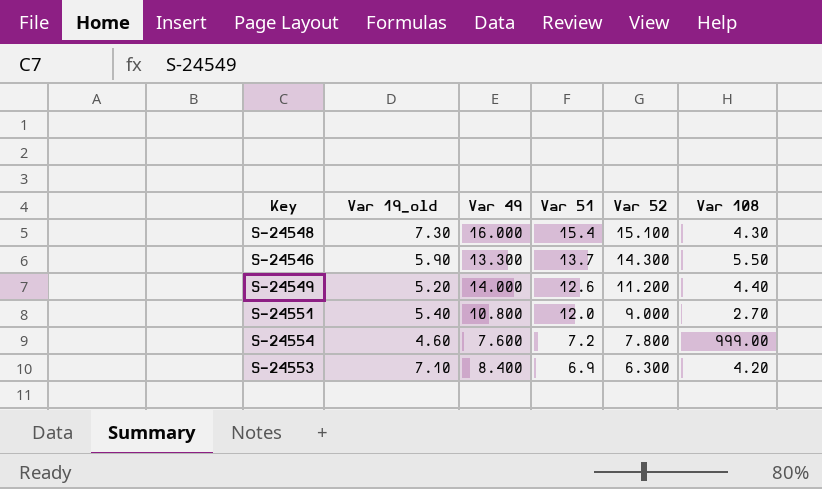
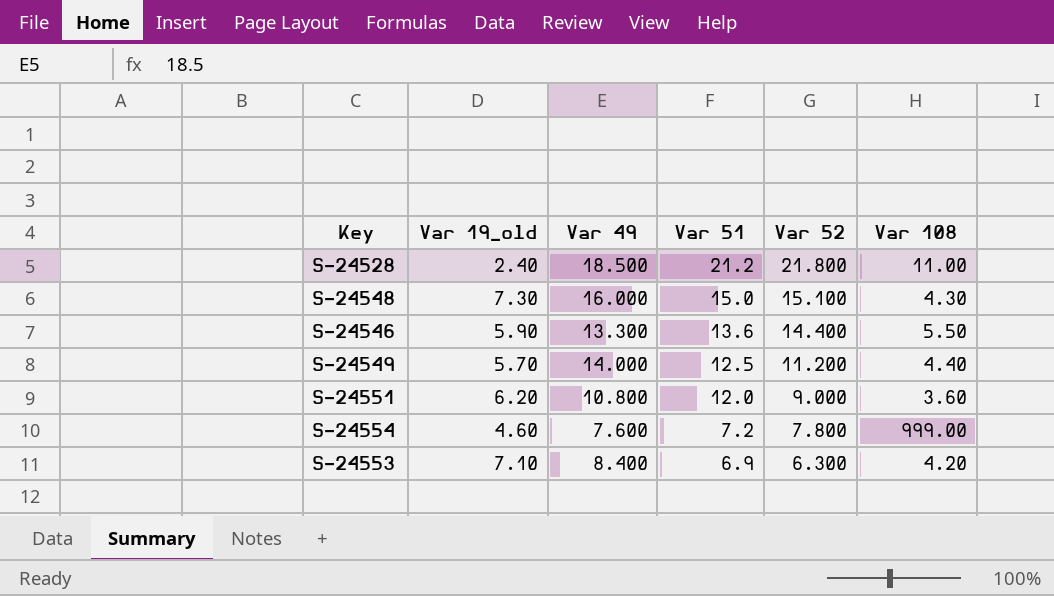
row S-24528: none -> 2.40 | 18.500 | 21.2 | 21.800 | 11.00
S-24548 | Var 51: 15.4 -> 15.0
S-24546 | Var 51: 13.7 -> 13.6
S-24546 | Var 52: 14.300 -> 14.400
S-24549 | Var 19_old: 5.20 -> 5.70
S-24549 | Var 51: 12.6 -> 12.5
S-24551 | Var 19_old: 5.40 -> 6.20
S-24551 | Var 108: 2.70 -> 3.60

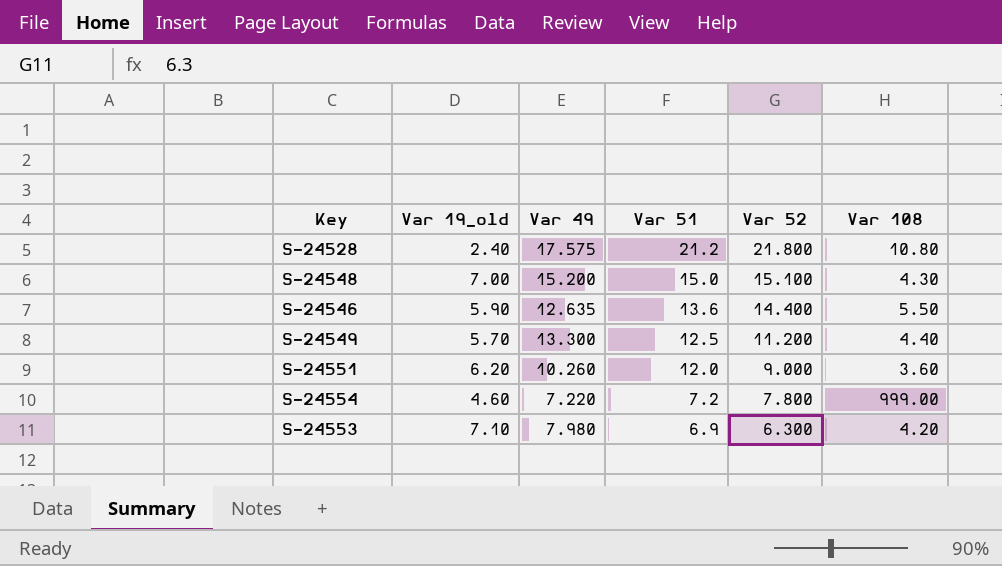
S-24528 | Var 49: 18.500 -> 17.575
S-24528 | Var 108: 11.00 -> 10.80
S-24548 | Var 19_old: 7.30 -> 7.00
S-24548 | Var 49: 16.000 -> 15.200
S-24546 | Var 49: 13.300 -> 12.635
S-24549 | Var 49: 14.000 -> 13.300
S-24551 | Var 49: 10.800 -> 10.260
S-24554 | Var 49: 7.600 -> 7.220
S-24553 | Var 49: 8.400 -> 7.980

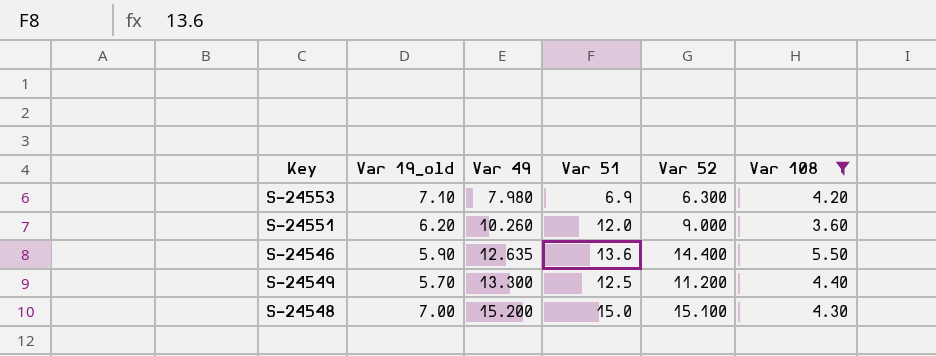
filter: none -> Var 108 <= 5.50
row order: Var 51 descending -> Var 49 ascending

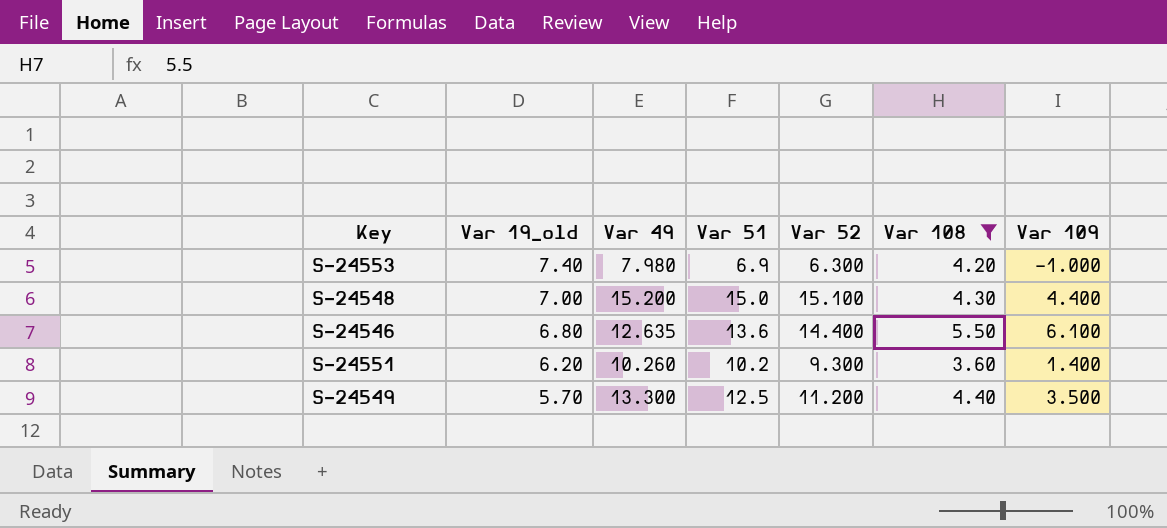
row order: Var 49 ascending -> Var 19_old descending
column Var 109 | position: none -> 7
S-24553 | Var 19_old: 7.10 -> 7.40
S-24546 | Var 19_old: 5.90 -> 6.80
S-24551 | Var 51: 12.0 -> 10.2
S-24551 | Var 52: 9.000 -> 9.300

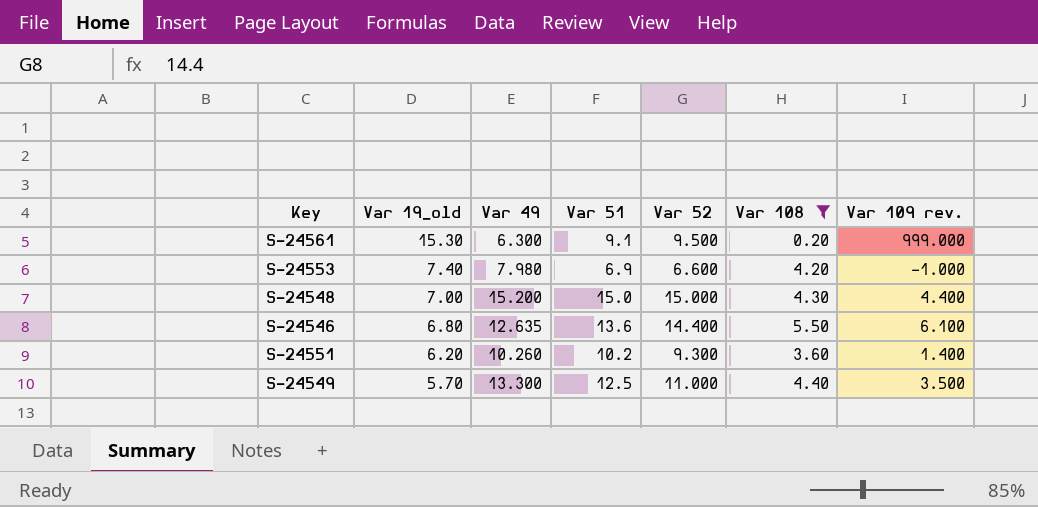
column name: Var 109 -> Var 109 rev.
row S-24561: none -> 15.30 | 6.300 | 9.1 | 9.500 | 0.20 | 999.000
S-24553 | Var 52: 6.300 -> 6.600
S-24548 | Var 52: 15.100 -> 15.000
S-24549 | Var 52: 11.200 -> 11.000

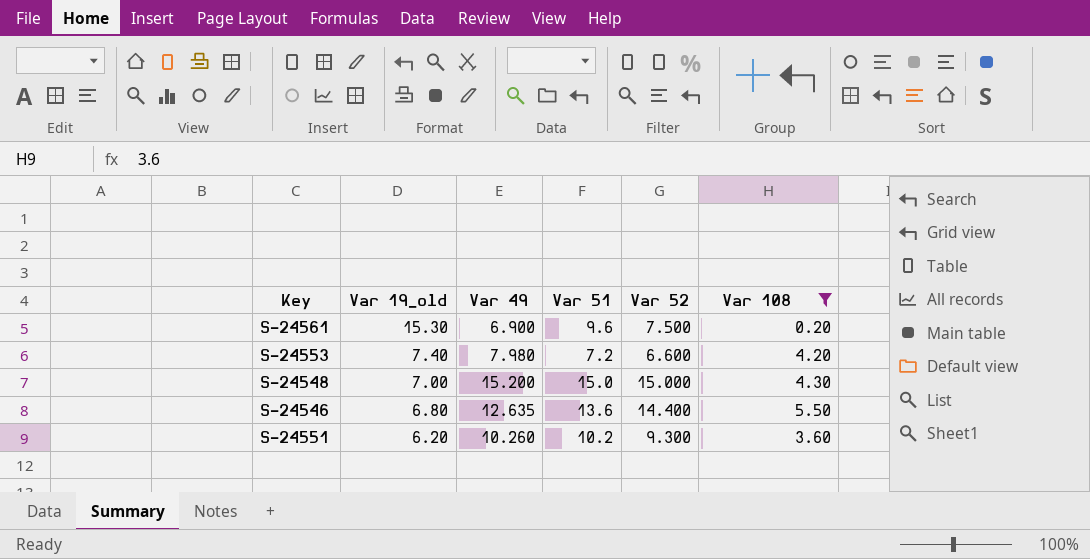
column Var 109 rev. | position: 7 -> none
row S-24549: 5.70 | 13.300 | 12.5 | 11.000 | 4.40 | 3.500 -> none
S-24561 | Var 49: 6.300 -> 6.900
S-24561 | Var 51: 9.1 -> 9.6
S-24561 | Var 52: 9.500 -> 7.500
S-24553 | Var 51: 6.9 -> 7.2

